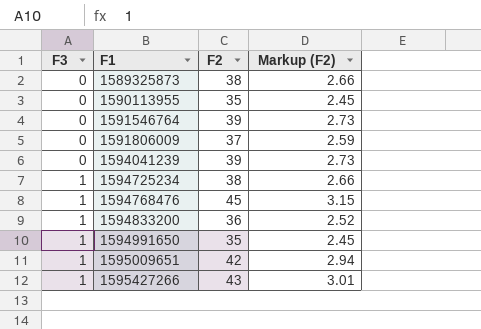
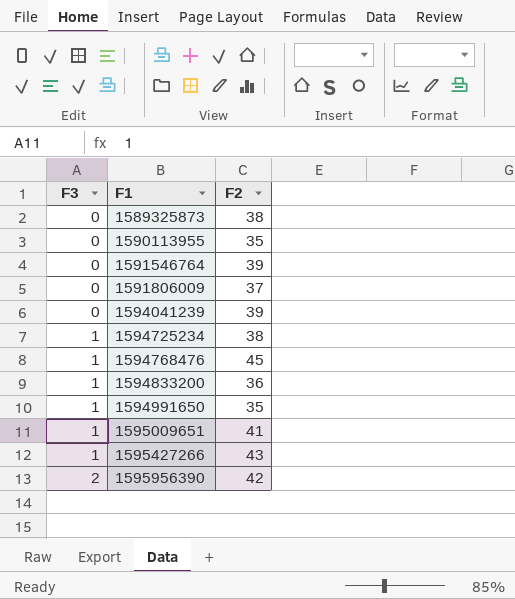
column Markup (F2) | formula: [F2] * 0.07 -> none
1595009651 | F2: 42 -> 41
row 1595956390: none -> 2 | 42

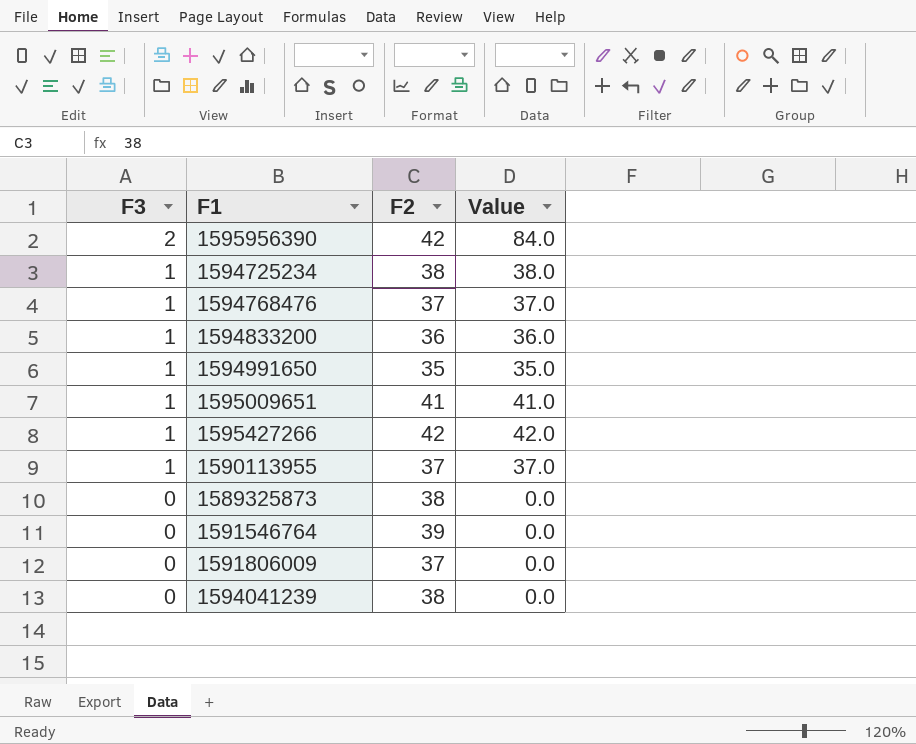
row order: F3 ascending -> F3 descending
column Value | formula: none -> [F3] * [F2]
1594768476 | F2: 45 -> 37
1595427266 | F2: 43 -> 42
1590113955 | F3: 0 -> 1
1590113955 | F2: 35 -> 37
1594041239 | F2: 39 -> 38

